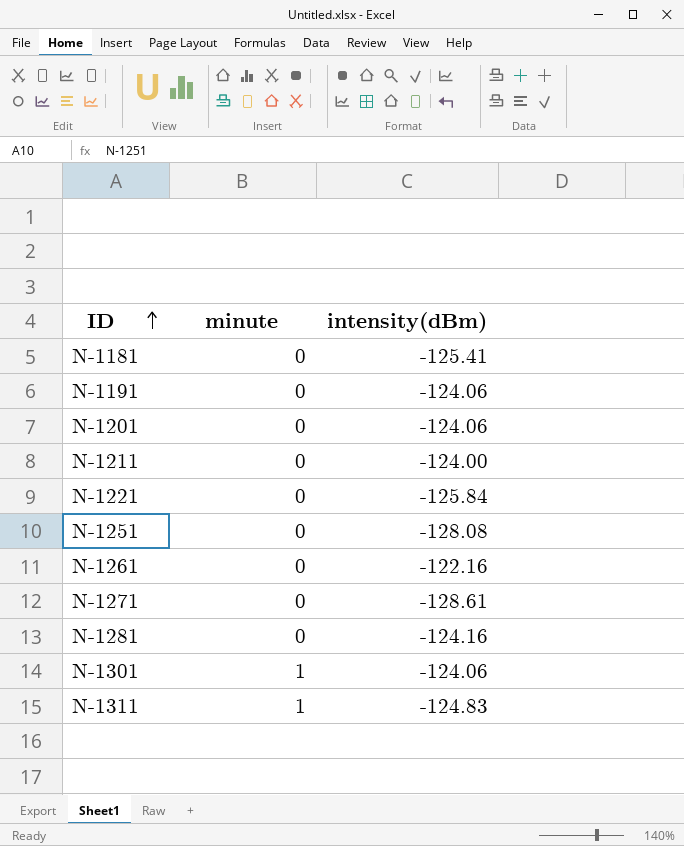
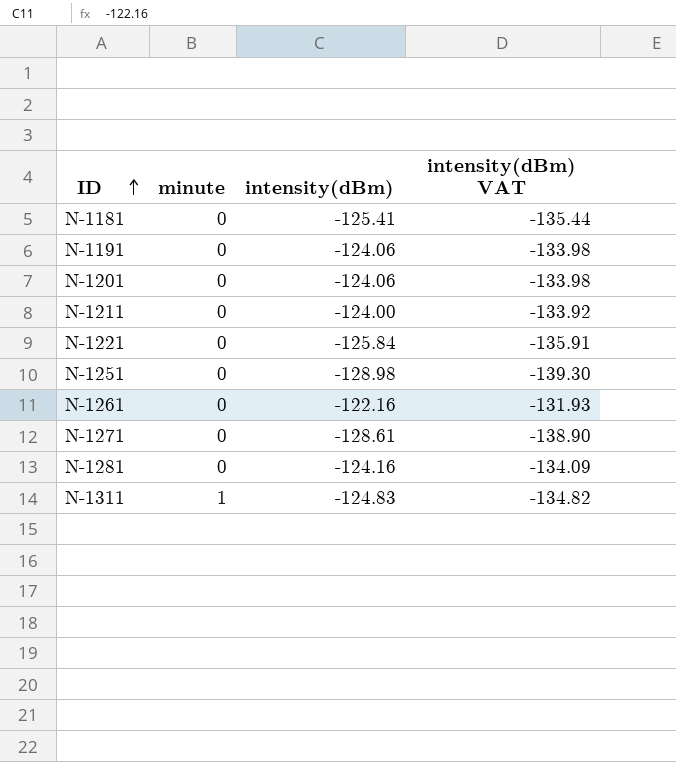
column intensity(dBm) VAT | formula: none -> [intensity(dBm)] * 1.08
row N-1301: 1 | -124.06 -> none
N-1251 | intensity(dBm): -128.08 -> -128.98

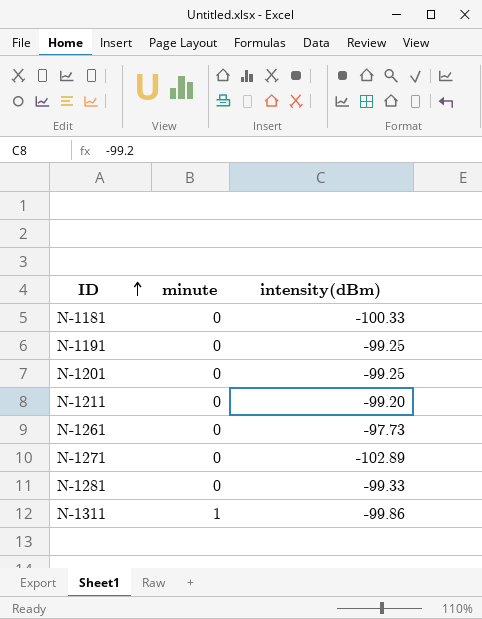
column intensity(dBm) VAT | formula: [intensity(dBm)] * 1.08 -> none
row N-1221: 0 | -125.84 | -135.91 -> none
row N-1251: 0 | -128.98 | -139.30 -> none
N-1181 | intensity(dBm): -125.41 -> -100.33
N-1191 | intensity(dBm): -124.06 -> -99.25
N-1201 | intensity(dBm): -124.06 -> -99.25
N-1211 | intensity(dBm): -124.00 -> -99.20
N-1261 | intensity(dBm): -122.16 -> -97.73
N-1271 | intensity(dBm): -128.61 -> -102.89
N-1281 | intensity(dBm): -124.16 -> -99.33
N-1311 | intensity(dBm): -124.83 -> -99.86

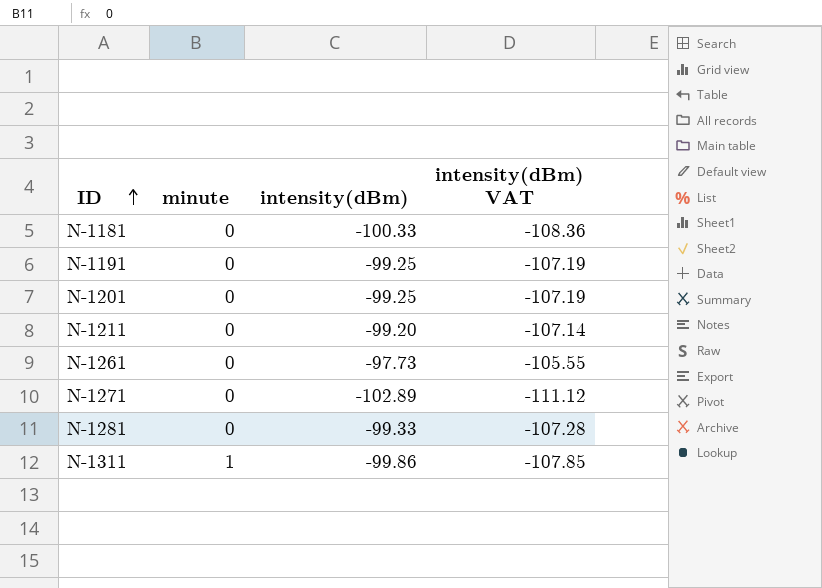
column intensity(dBm) VAT | formula: none -> [intensity(dBm)] * 1.08

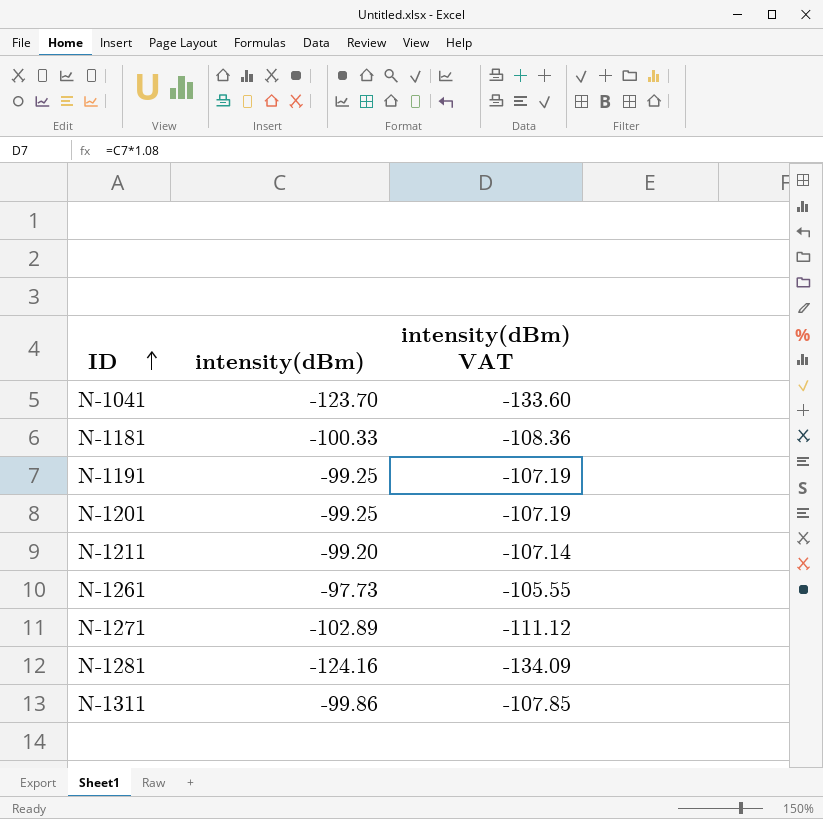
column minute | position: 2 -> none
row N-1041: none -> -123.70 | -133.60
N-1281 | intensity(dBm): -99.33 -> -124.16
N-1281 | intensity(dBm) VAT: -107.28 -> -134.09

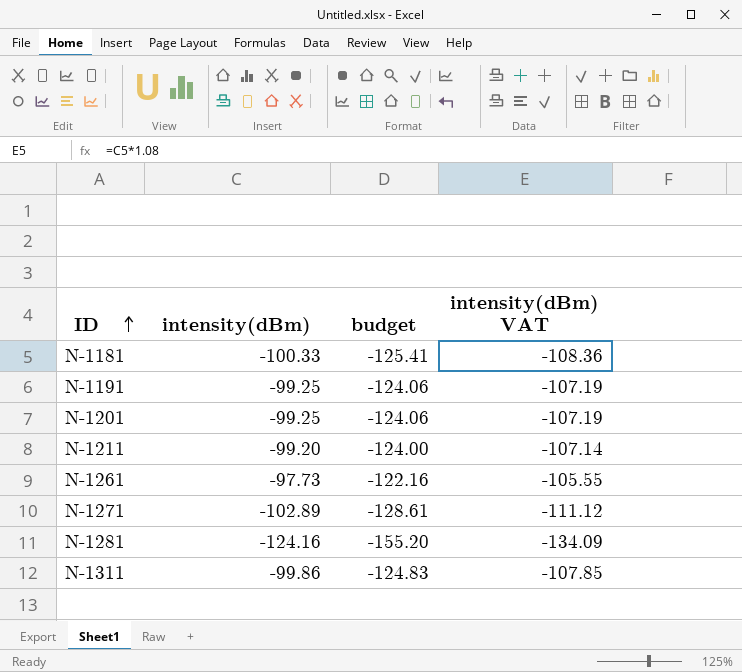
column budget | formula: none -> [intensity(dBm)] * 1.25
row N-1041: -123.70 | -133.60 -> none

